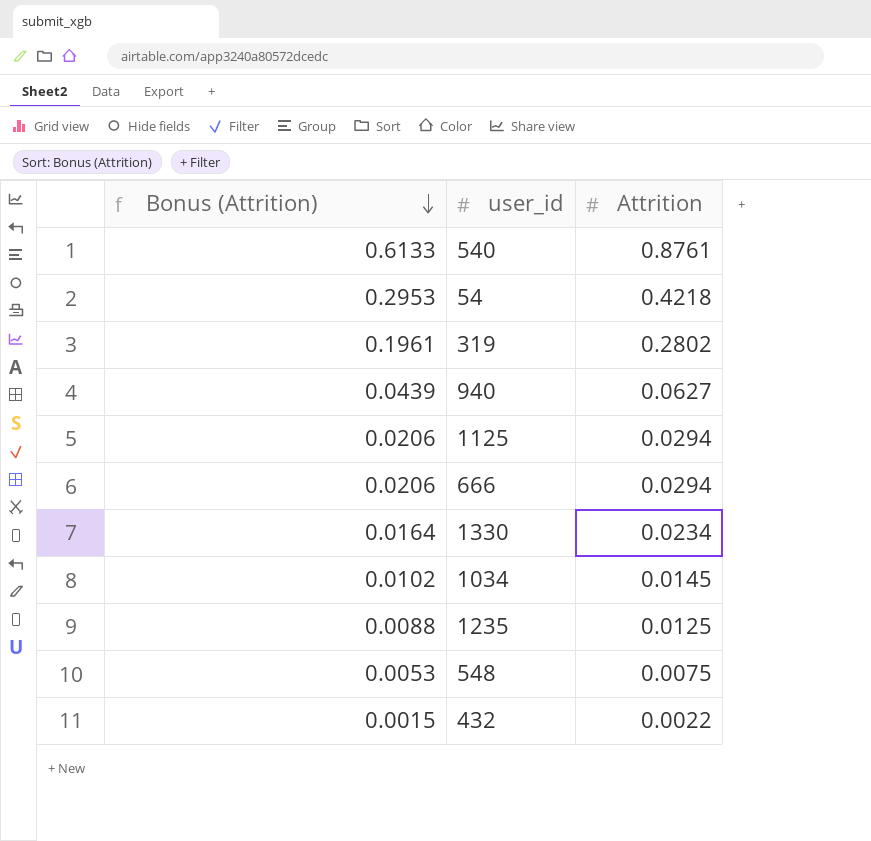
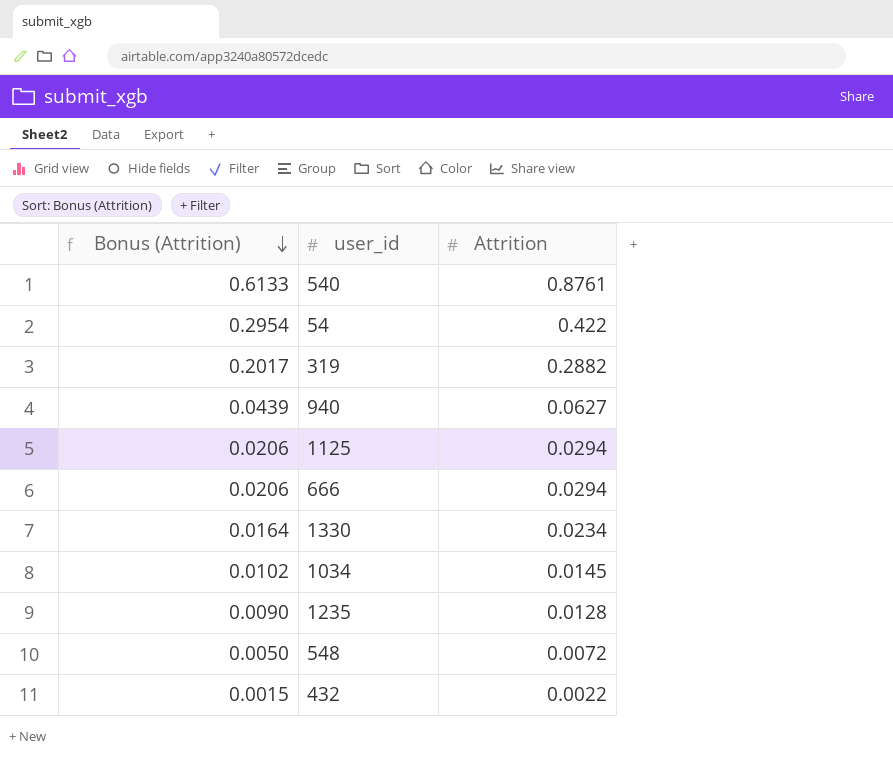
54 | Bonus (Attrition): 0.2953 -> 0.2954
54 | Attrition: 0.4218 -> 0.422
319 | Bonus (Attrition): 0.1961 -> 0.2017
319 | Attrition: 0.2802 -> 0.2882
1235 | Bonus (Attrition): 0.0088 -> 0.0090
1235 | Attrition: 0.0125 -> 0.0128
548 | Bonus (Attrition): 0.0053 -> 0.0050
548 | Attrition: 0.0075 -> 0.0072

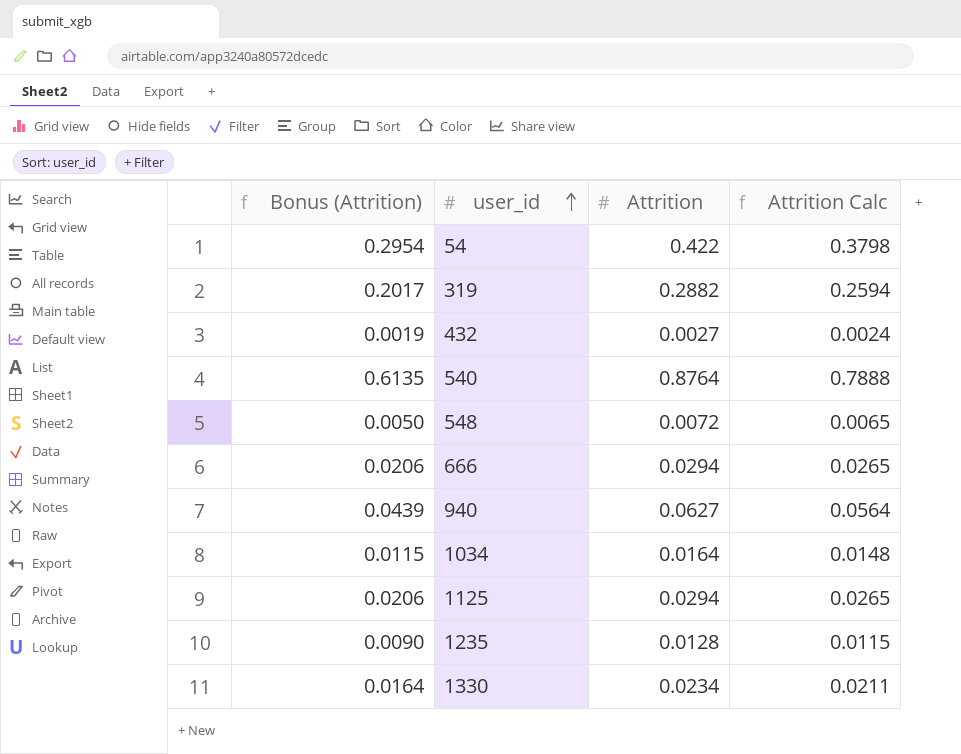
row order: Bonus (Attrition) descending -> user_id ascending
column Attrition Calc | formula: none -> [Attrition] * 0.9
432 | Bonus (Attrition): 0.0015 -> 0.0019
432 | Attrition: 0.0022 -> 0.0027
540 | Bonus (Attrition): 0.6133 -> 0.6135
540 | Attrition: 0.8761 -> 0.8764
1034 | Bonus (Attrition): 0.0102 -> 0.0115
1034 | Attrition: 0.0145 -> 0.0164

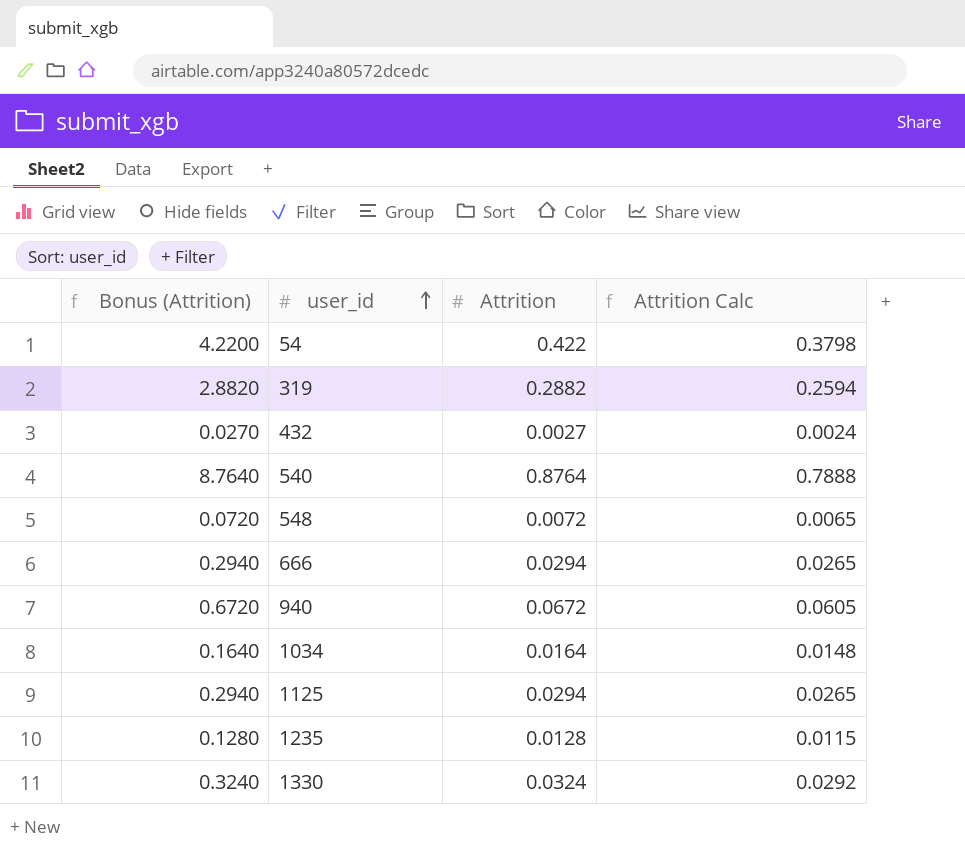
column Bonus (Attrition) | formula: [Attrition] * 0.7 -> [Attrition] * 10
940 | Attrition: 0.0627 -> 0.0672
940 | Attrition Calc: 0.0564 -> 0.0605
1330 | Attrition: 0.0234 -> 0.0324
1330 | Attrition Calc: 0.0211 -> 0.0292

